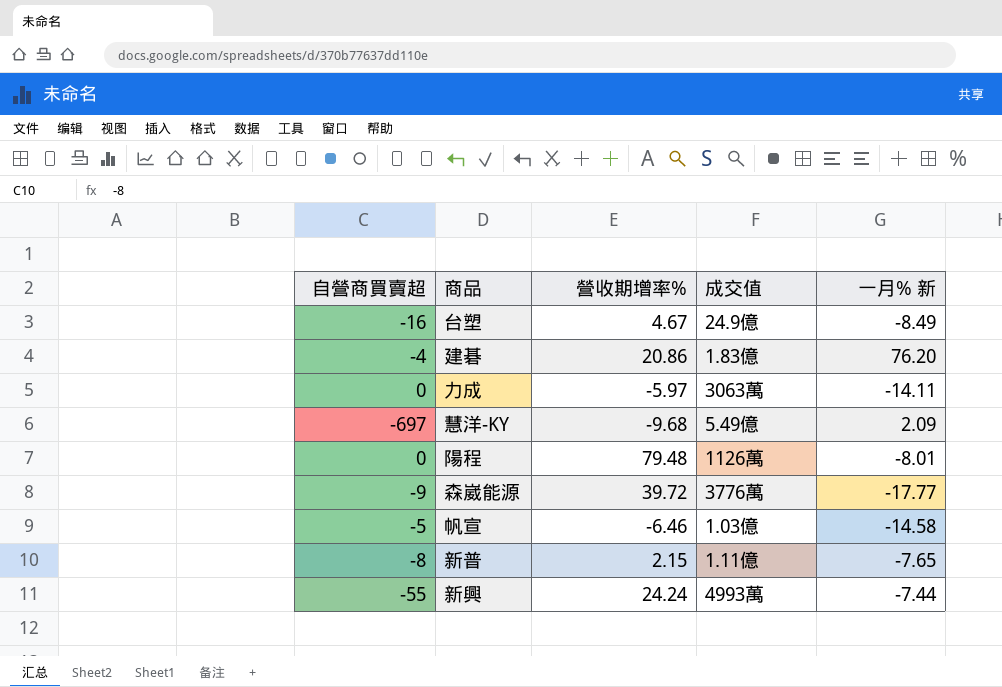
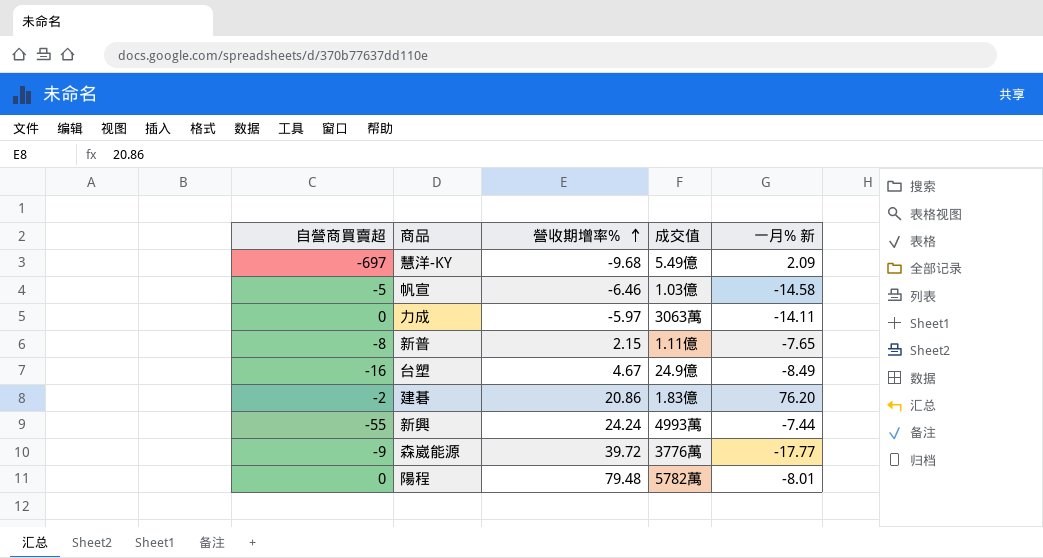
row order: none -> 營收期增率% ascending
建碁 | 自營商買賣超: -4 -> -2
陽程 | 成交值: 1126萬 -> 5782萬

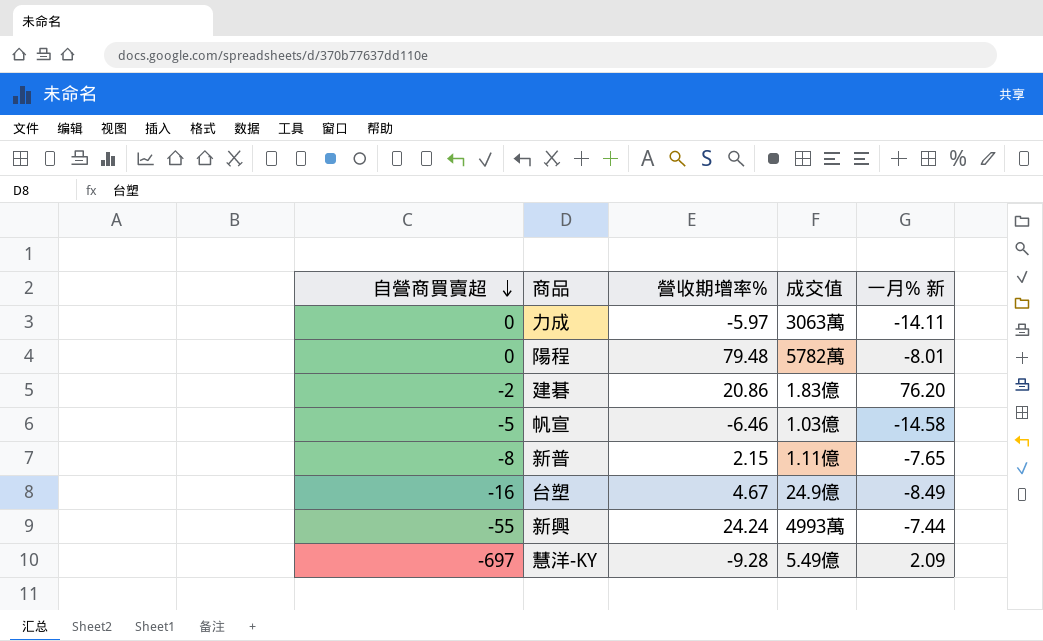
row order: 營收期增率% ascending -> 自營商買賣超 descending
row 森崴能源: -9 | 39.72 | 3776萬 | -17.77 -> none
慧洋-KY | 營收期增率%: -9.68 -> -9.28

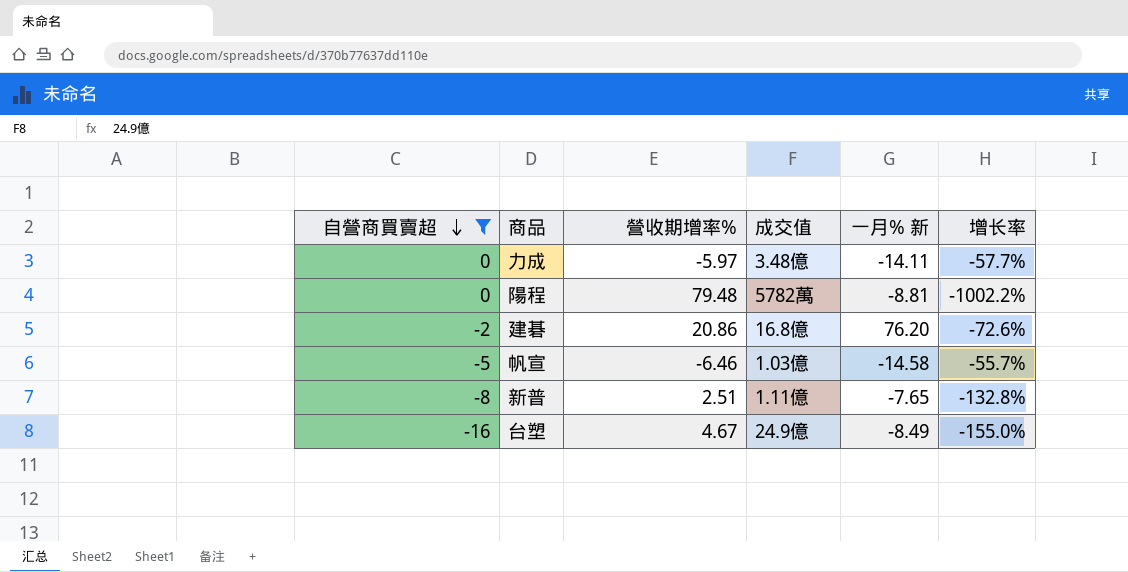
filter: none -> 自營商買賣超 >= -16
column 增长率 | formula: none -> ([營收期增率%] - [一月% 新]) / [一月% 新]
力成 | 成交值: 3063萬 -> 3.48億
陽程 | 一月% 新: -8.01 -> -8.81
建碁 | 成交值: 1.83億 -> 16.8億
新普 | 營收期增率%: 2.15 -> 2.51

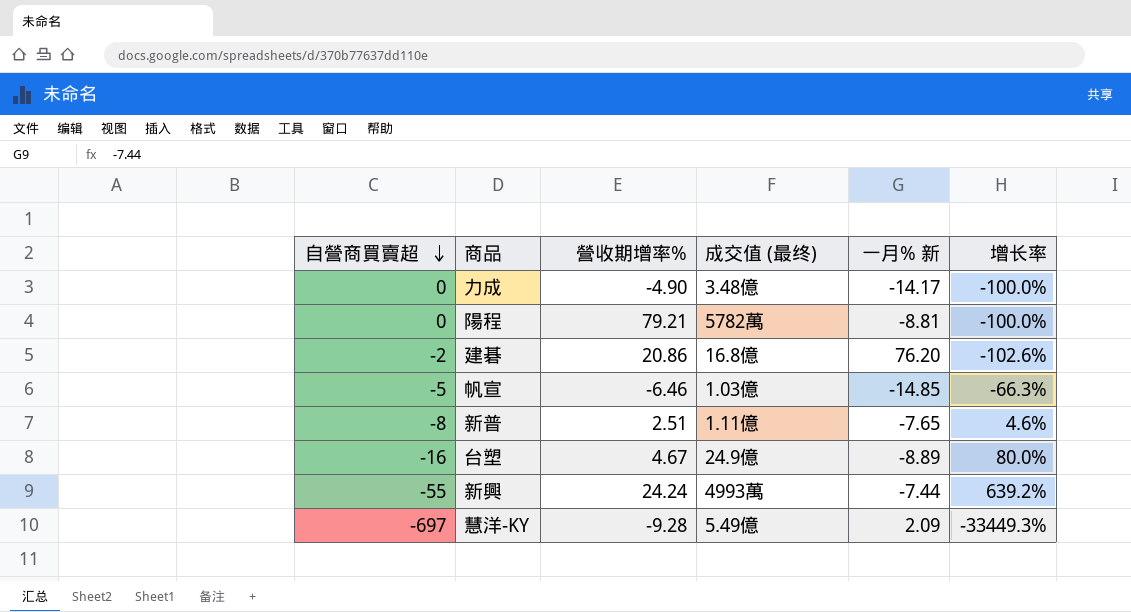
filter: 自營商買賣超 >= -16 -> none
column name: 成交值 -> 成交值 (最终)
column 增长率 | formula: ([營收期增率%] - [一月% 新]) / [一月% 新] -> ([自營商買賣超] - [一月% 新]) / [一月% 新]
力成 | 營收期增率%: -5.97 -> -4.90
力成 | 一月% 新: -14.11 -> -14.17
陽程 | 營收期增率%: 79.48 -> 79.21
帆宣 | 一月% 新: -14.58 -> -14.85
台塑 | 一月% 新: -8.49 -> -8.89

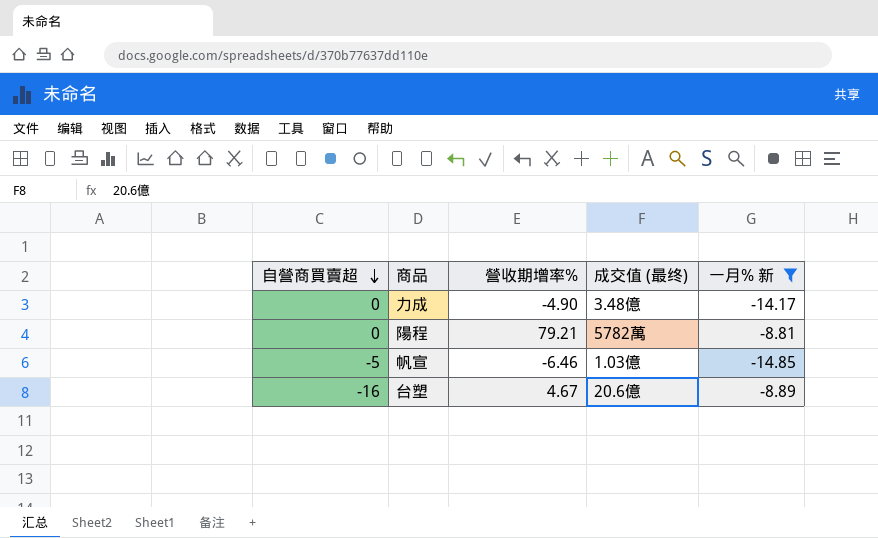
filter: none -> 一月% 新 <= -8.81
column 增长率 | formula: ([自營商買賣超] - [一月% 新]) / [一月% 新] -> none
台塑 | 成交值 (最终): 24.9億 -> 20.6億

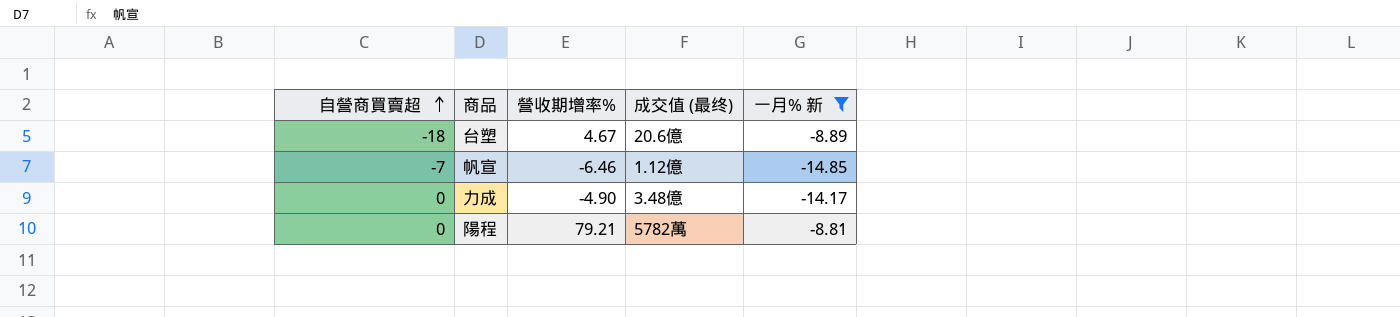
row order: 自營商買賣超 descending -> 自營商買賣超 ascending
台塑 | 自營商買賣超: -16 -> -18
帆宣 | 自營商買賣超: -5 -> -7
帆宣 | 成交值 (最终): 1.03億 -> 1.12億

